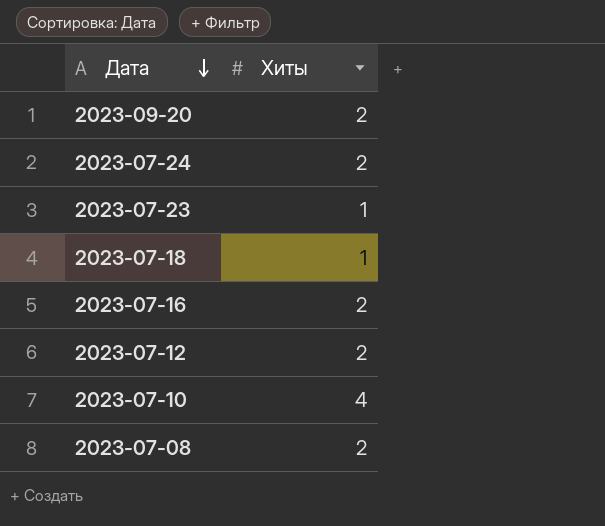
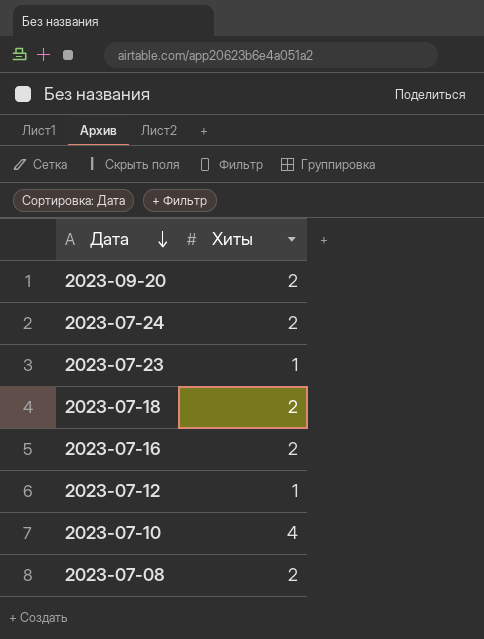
2023-07-18 | Хиты: 1 -> 2
2023-07-12 | Хиты: 2 -> 1

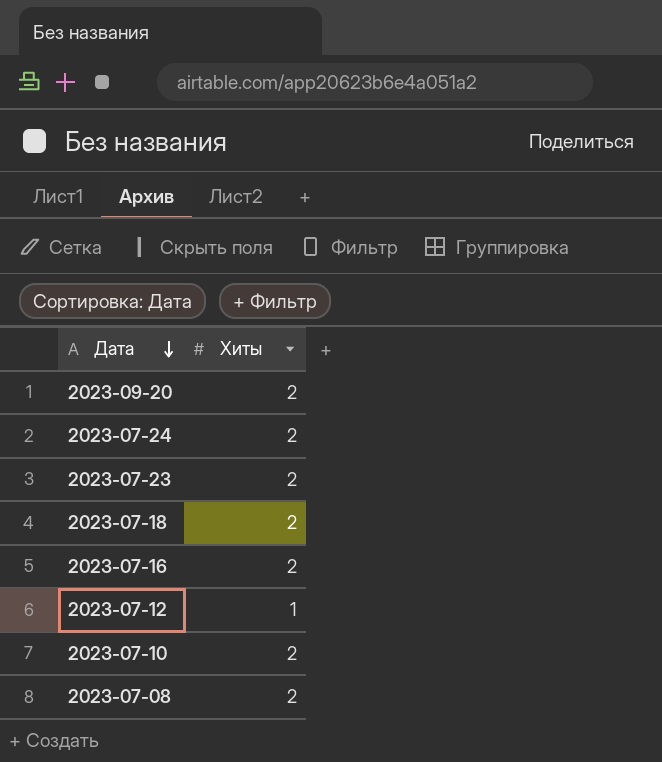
2023-07-23 | Хиты: 1 -> 2
2023-07-10 | Хиты: 4 -> 2

